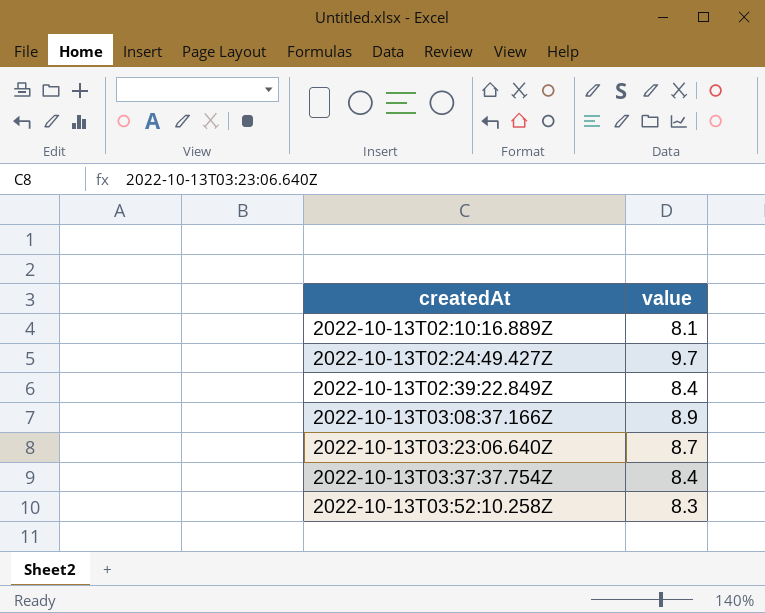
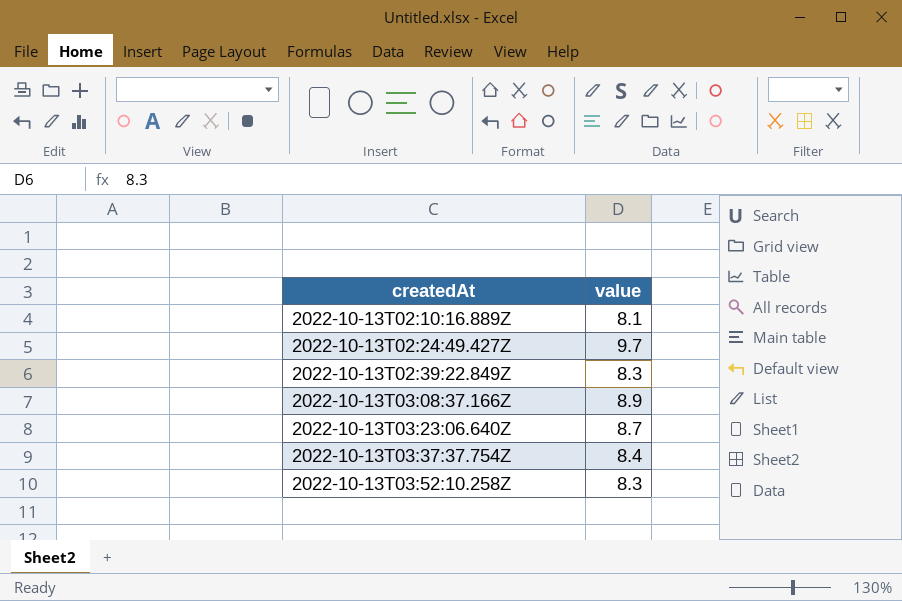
2022-10-13T02:39:22.849Z | value: 8.4 -> 8.3

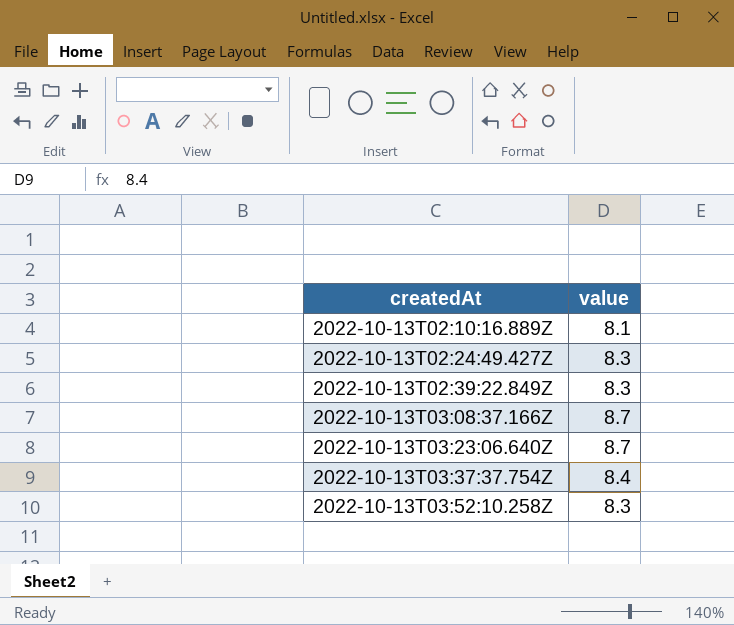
2022-10-13T02:24:49.427Z | value: 9.7 -> 8.3
2022-10-13T03:08:37.166Z | value: 8.9 -> 8.7

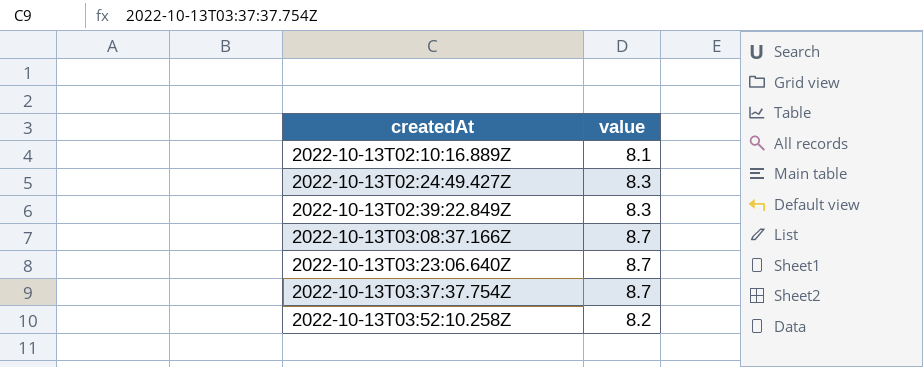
2022-10-13T03:37:37.754Z | value: 8.4 -> 8.7
2022-10-13T03:52:10.258Z | value: 8.3 -> 8.2

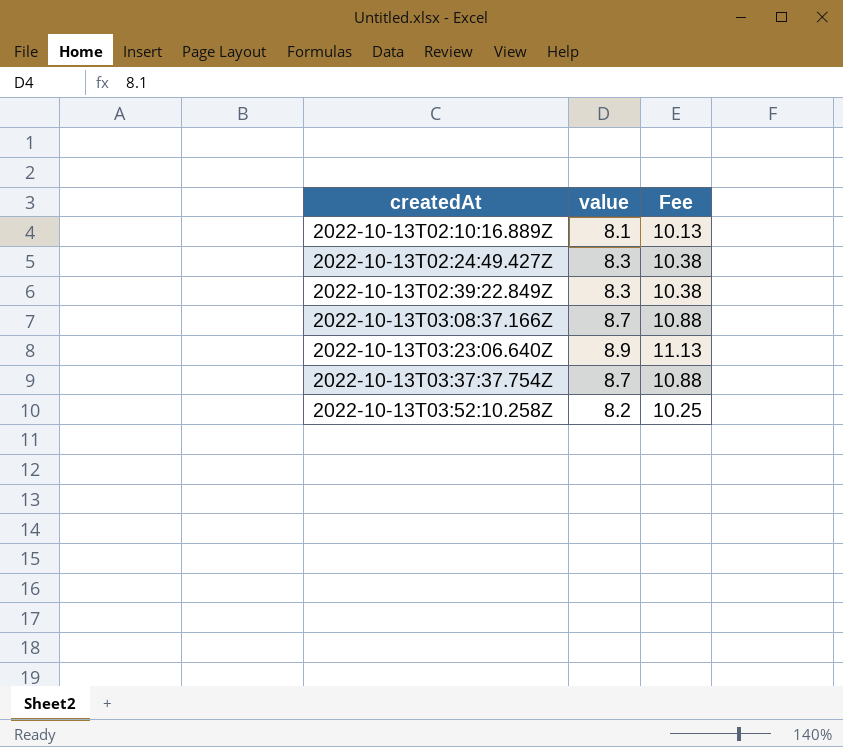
column Fee | formula: none -> [value] * 1.25
2022-10-13T03:23:06.640Z | value: 8.7 -> 8.9

